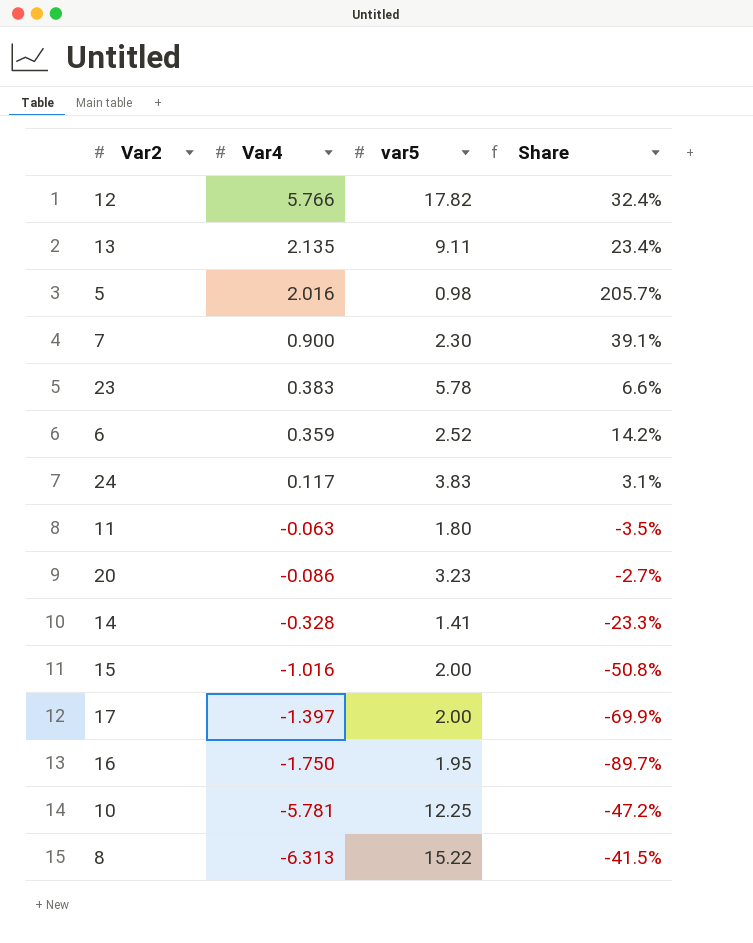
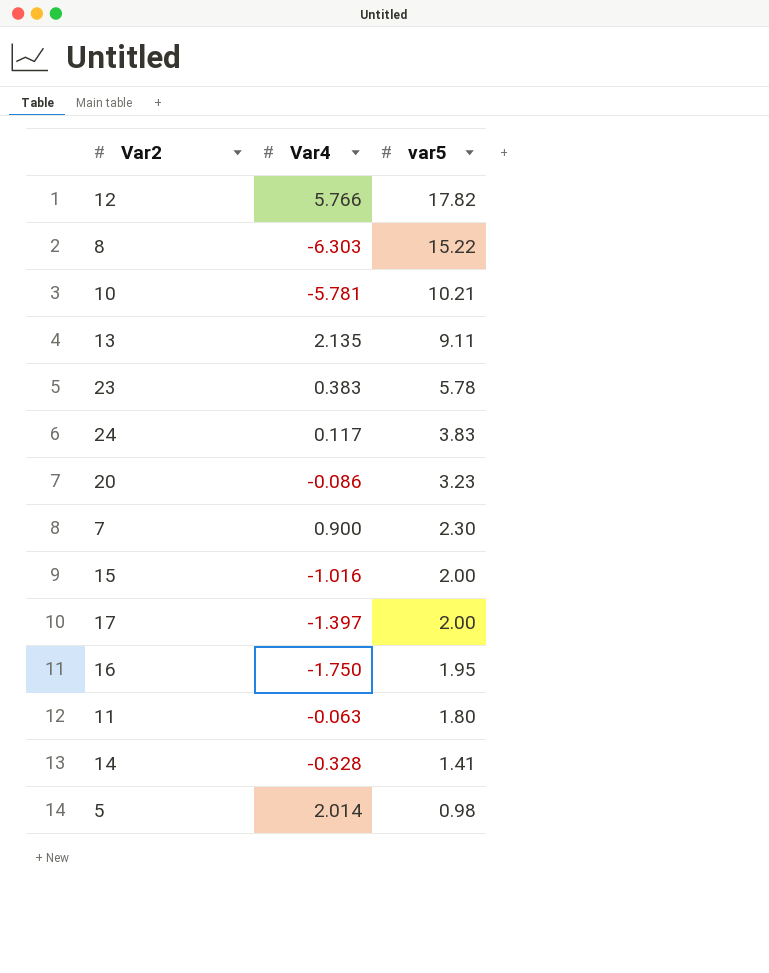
row order: Var4 descending -> var5 descending
column Share | formula: [Var4] / [var5] -> none
row 6: 0.359 | 2.52 | 14.2% -> none
8 | Var4: -6.313 -> -6.303
10 | var5: 12.25 -> 10.21
5 | Var4: 2.016 -> 2.014

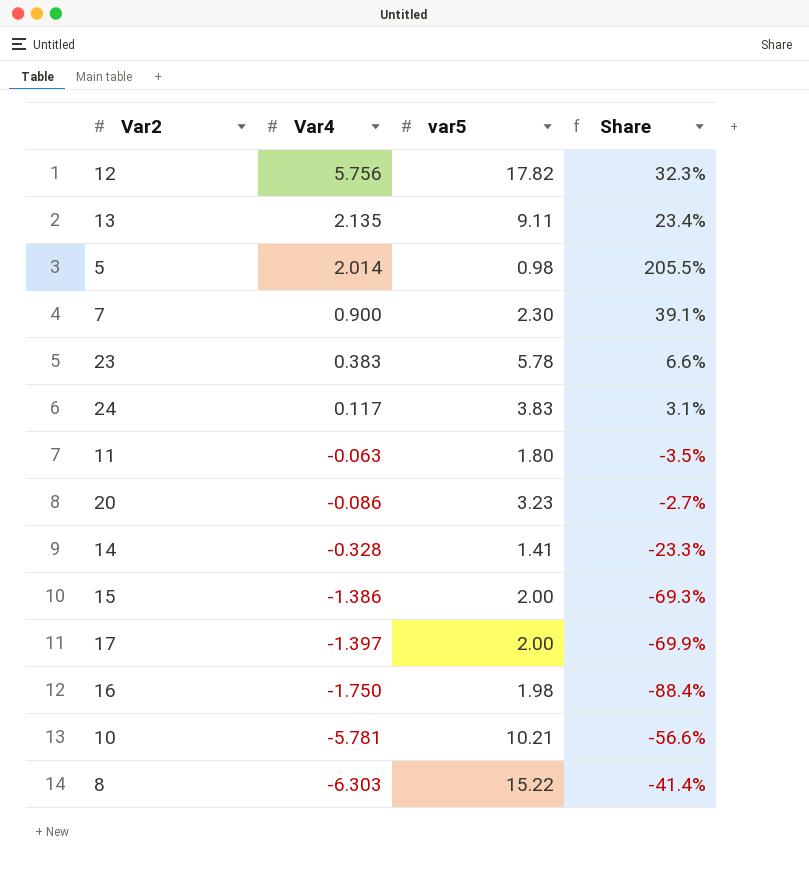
row order: var5 descending -> Var4 descending
column Share | formula: none -> [Var4] / [var5]
12 | Var4: 5.766 -> 5.756
15 | Var4: -1.016 -> -1.386
16 | var5: 1.95 -> 1.98

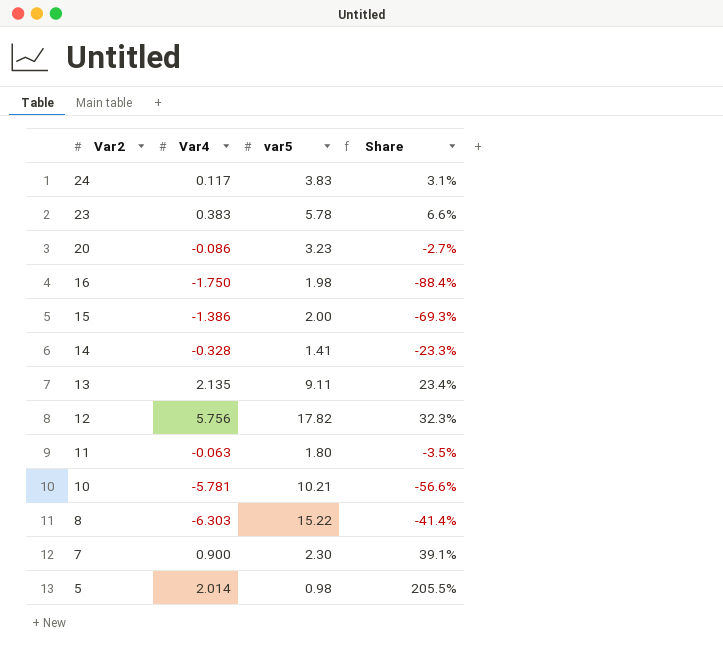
row order: Var4 descending -> Var2 descending
row 17: -1.397 | 2.00 | -69.9% -> none

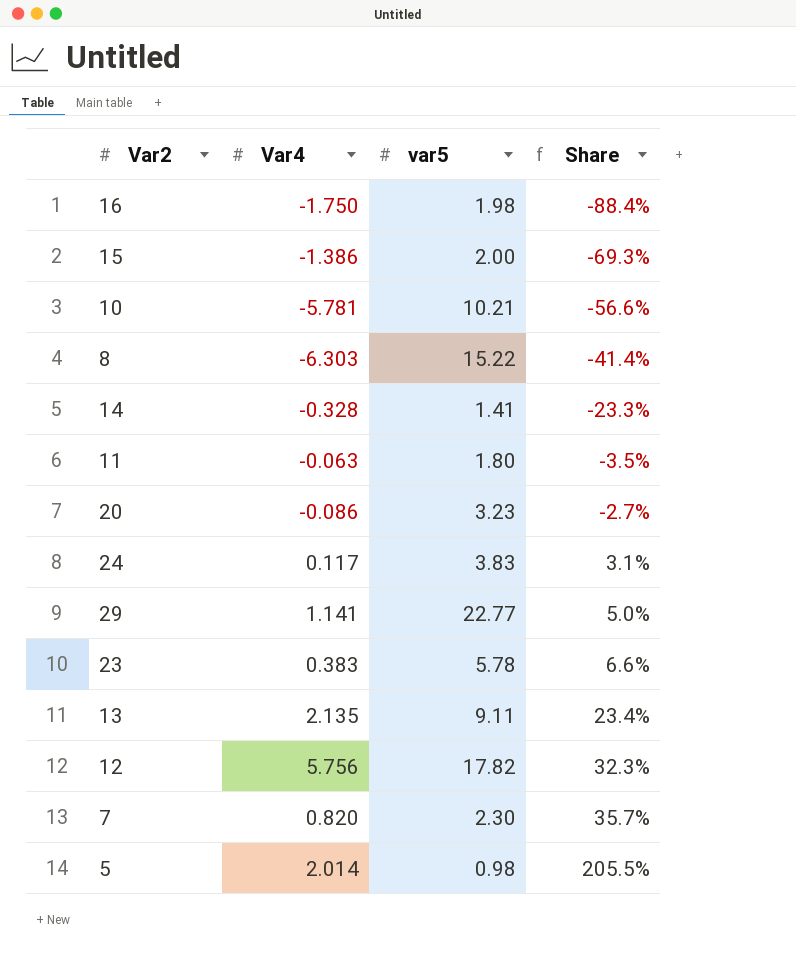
row order: Var2 descending -> Share ascending
row 29: none -> 1.141 | 22.77 | 5.0%
7 | Var4: 0.900 -> 0.820
7 | Share: 39.1% -> 35.7%

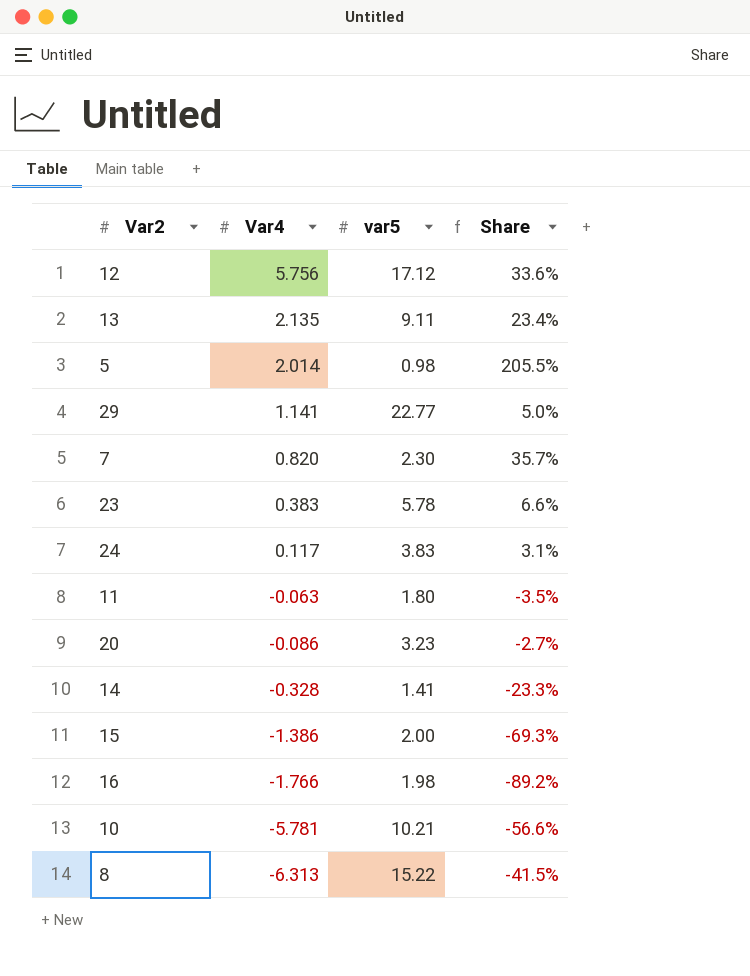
row order: Share ascending -> Var4 descending
12 | var5: 17.82 -> 17.12
12 | Share: 32.3% -> 33.6%
16 | Var4: -1.750 -> -1.766
16 | Share: -88.4% -> -89.2%
8 | Var4: -6.303 -> -6.313
8 | Share: -41.4% -> -41.5%

